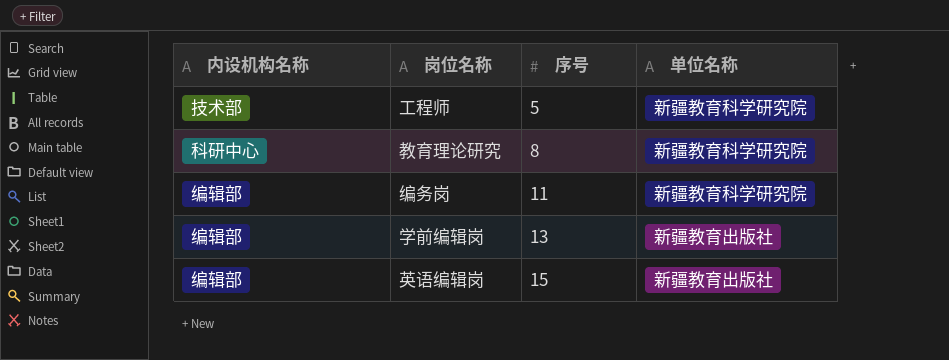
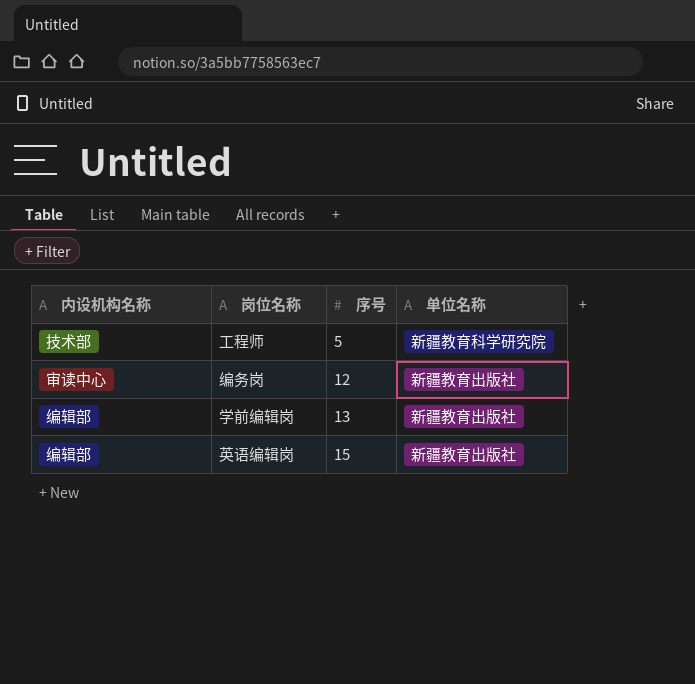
row 教育理论研究: 科研中心 | 8 | 新疆教育科学研究院 -> none
编务岗 | 内设机构名称: 编辑部 -> 审读中心
编务岗 | 序号: 11 -> 12
编务岗 | 单位名称: 新疆教育科学研究院 -> 新疆教育出版社

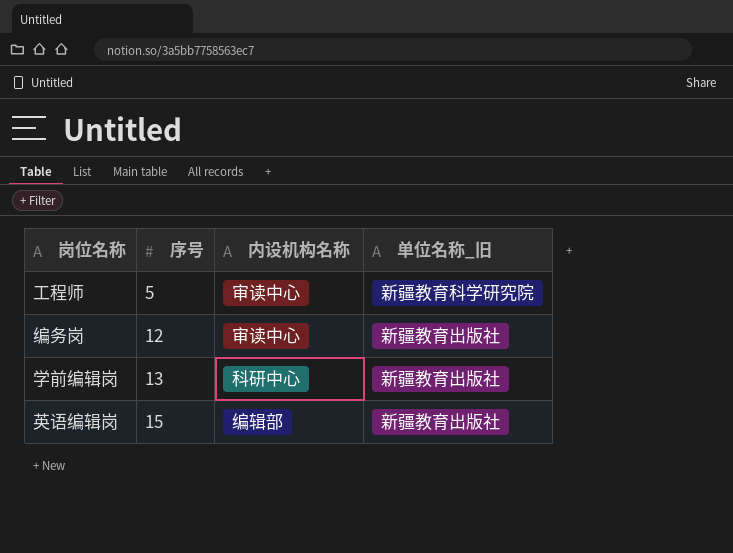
column 内设机构名称 | position: 1 -> 3
column name: 单位名称 -> 单位名称_旧
工程师 | 内设机构名称: 技术部 -> 审读中心
学前编辑岗 | 内设机构名称: 编辑部 -> 科研中心

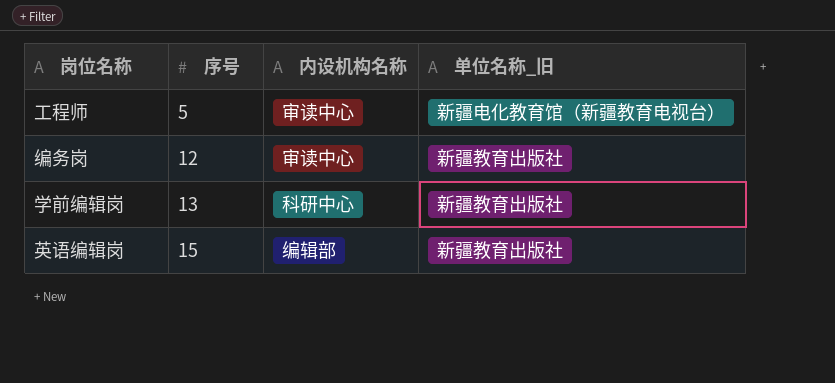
工程师 | 单位名称_旧: 新疆教育科学研究院 -> 新疆电化教育馆（新疆教育电视台）

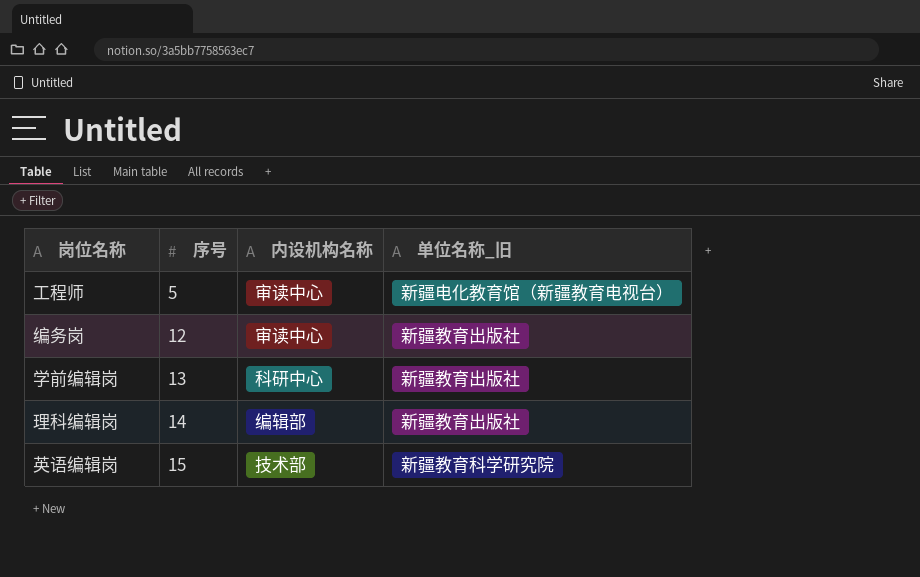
row 理科编辑岗: none -> 14 | 编辑部 | 新疆教育出版社
英语编辑岗 | 内设机构名称: 编辑部 -> 技术部
英语编辑岗 | 单位名称_旧: 新疆教育出版社 -> 新疆教育科学研究院

